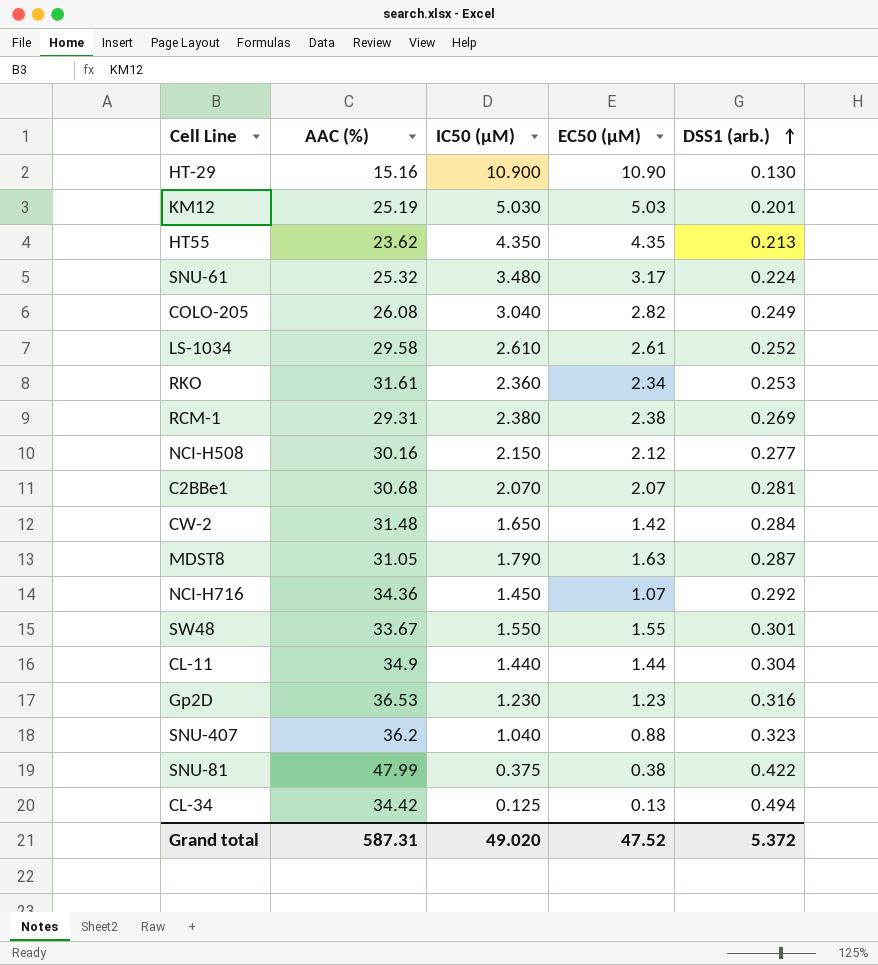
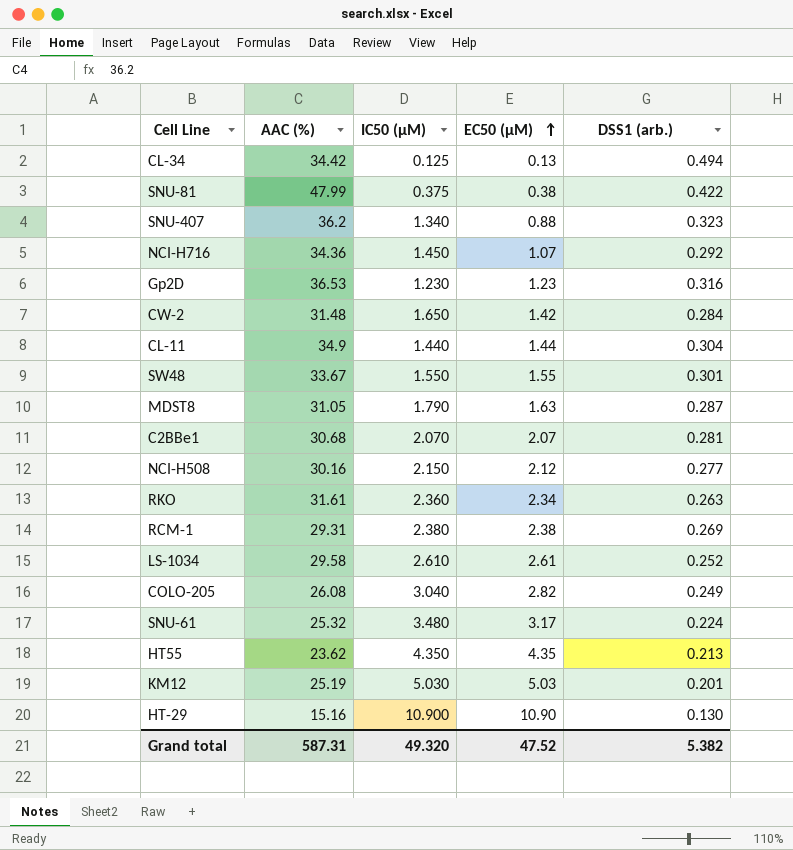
row order: DSS1 (arb.) ascending -> EC50 (µM) ascending
SNU-407 | IC50 (µM): 1.040 -> 1.340
RKO | DSS1 (arb.): 0.253 -> 0.263
Grand total | IC50 (µM): 49.020 -> 49.320
Grand total | DSS1 (arb.): 5.372 -> 5.382

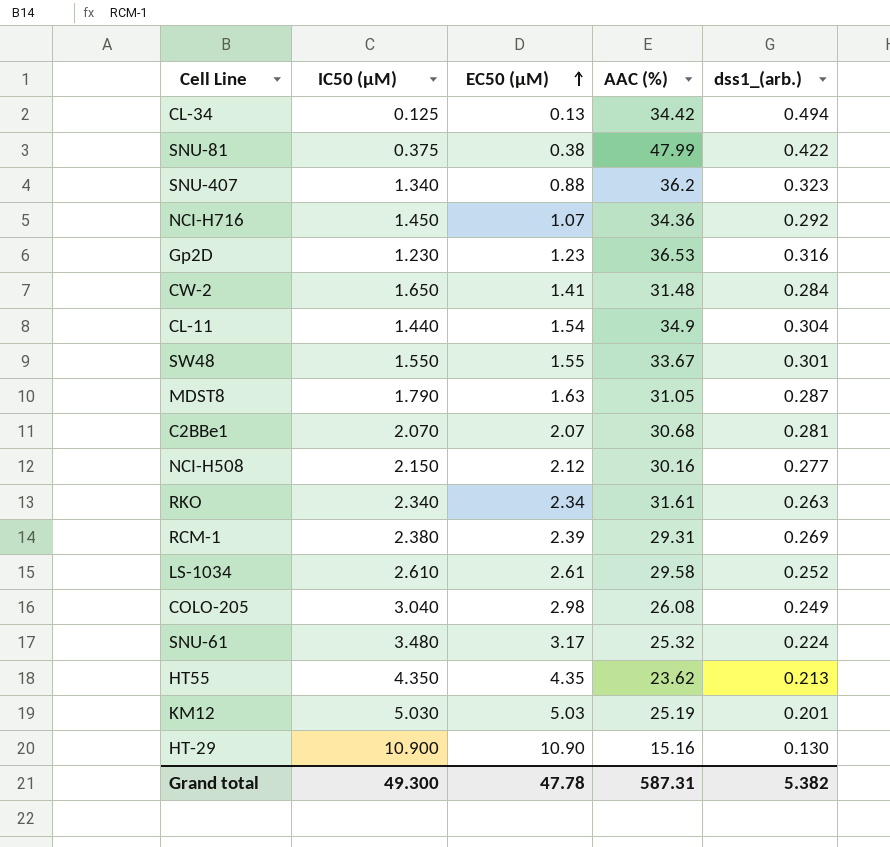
column AAC (%) | position: 2 -> 4
column name: DSS1 (arb.) -> dss1_(arb.)
CW-2 | EC50 (µM): 1.42 -> 1.41
CL-11 | EC50 (µM): 1.44 -> 1.54
RKO | IC50 (µM): 2.360 -> 2.340
RCM-1 | EC50 (µM): 2.38 -> 2.39
COLO-205 | EC50 (µM): 2.82 -> 2.98
Grand total | IC50 (µM): 49.320 -> 49.300
Grand total | EC50 (µM): 47.52 -> 47.78

